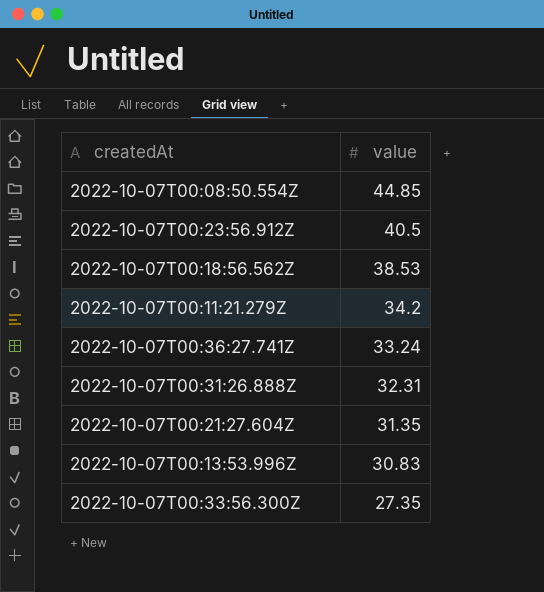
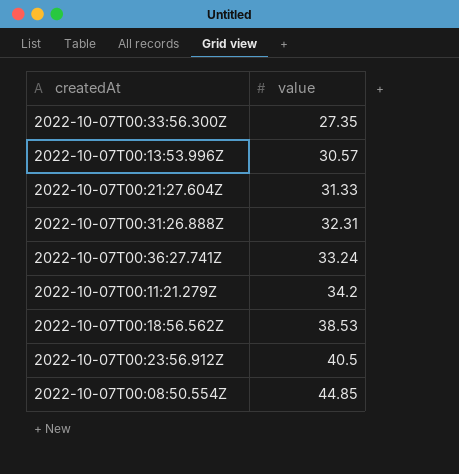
row order: value descending -> value ascending
2022-10-07T00:13:53.996Z | value: 30.83 -> 30.57
2022-10-07T00:21:27.604Z | value: 31.35 -> 31.33

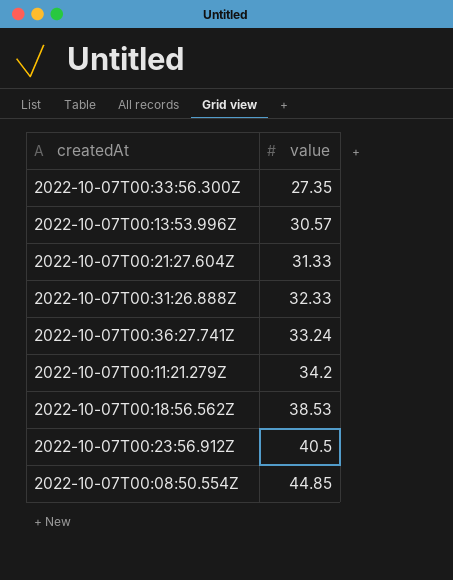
2022-10-07T00:31:26.888Z | value: 32.31 -> 32.33

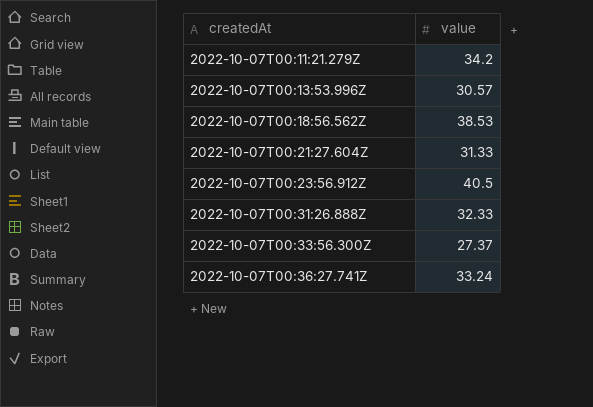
row order: value ascending -> createdAt ascending
row 2022-10-07T00:08:50.554Z: 44.85 -> none
2022-10-07T00:33:56.300Z | value: 27.35 -> 27.37

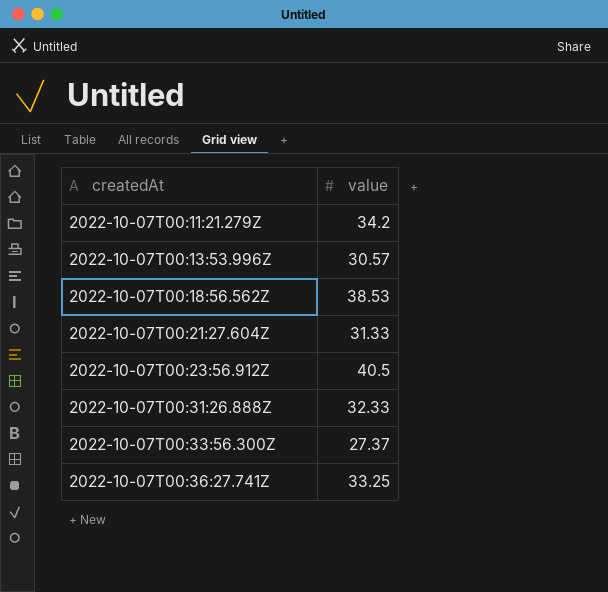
2022-10-07T00:36:27.741Z | value: 33.24 -> 33.25

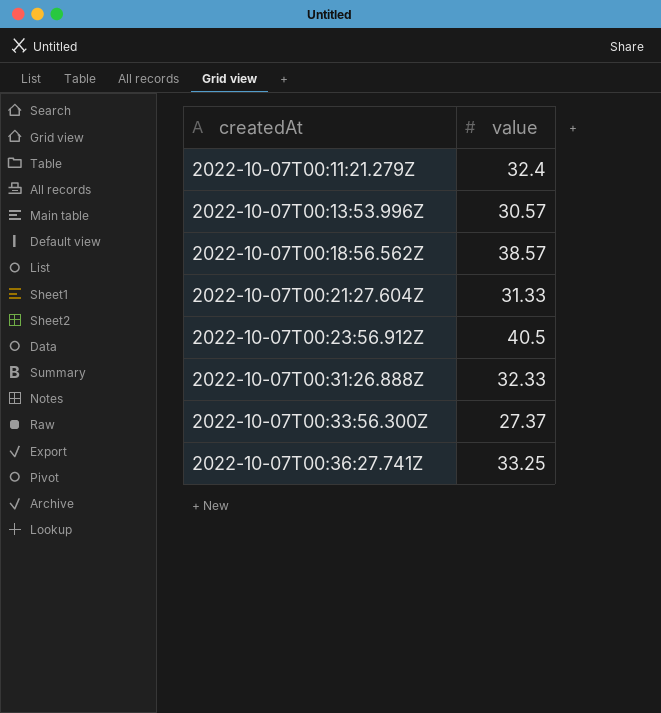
2022-10-07T00:11:21.279Z | value: 34.2 -> 32.4
2022-10-07T00:18:56.562Z | value: 38.53 -> 38.57

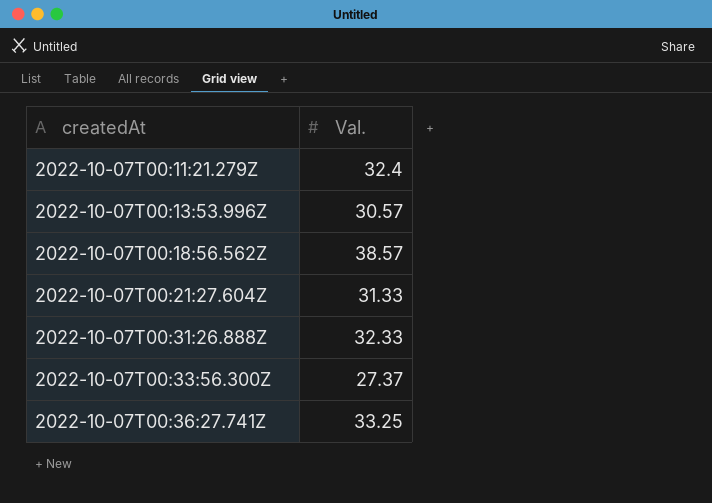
column name: value -> Val.
row 2022-10-07T00:23:56.912Z: 40.5 -> none

